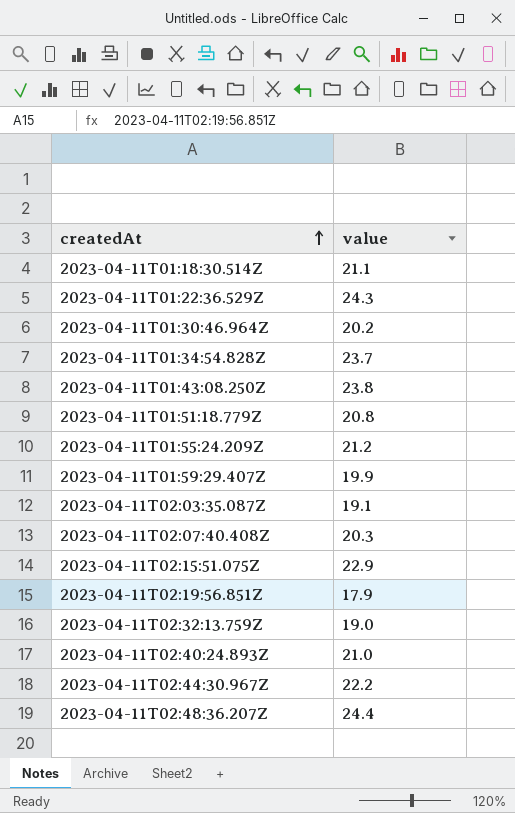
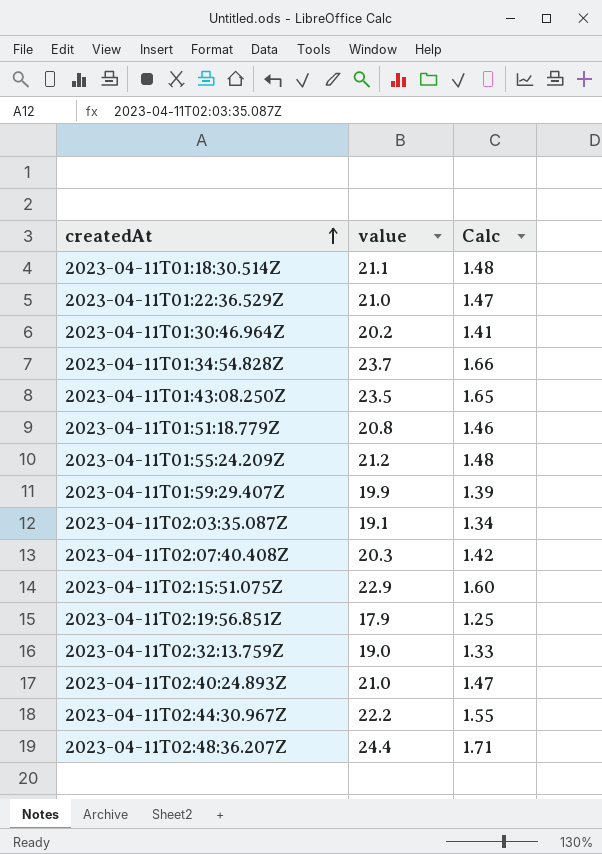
column Calc | formula: none -> [value] * 0.07
2023-04-11T01:22:36.529Z | value: 24.3 -> 21.0
2023-04-11T01:43:08.250Z | value: 23.8 -> 23.5

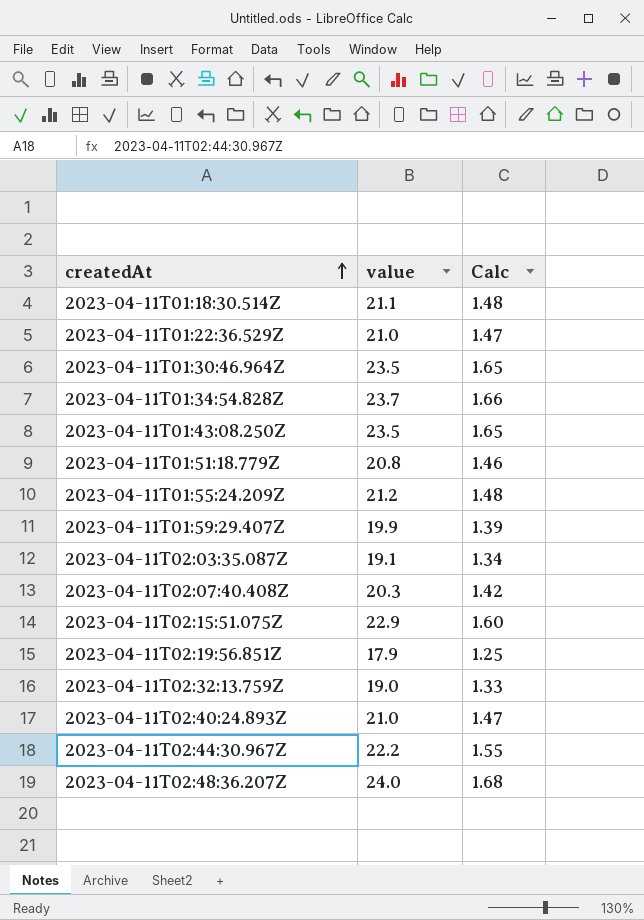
2023-04-11T01:30:46.964Z | value: 20.2 -> 23.5
2023-04-11T01:30:46.964Z | Calc: 1.41 -> 1.65
2023-04-11T02:48:36.207Z | value: 24.4 -> 24.0
2023-04-11T02:48:36.207Z | Calc: 1.71 -> 1.68

